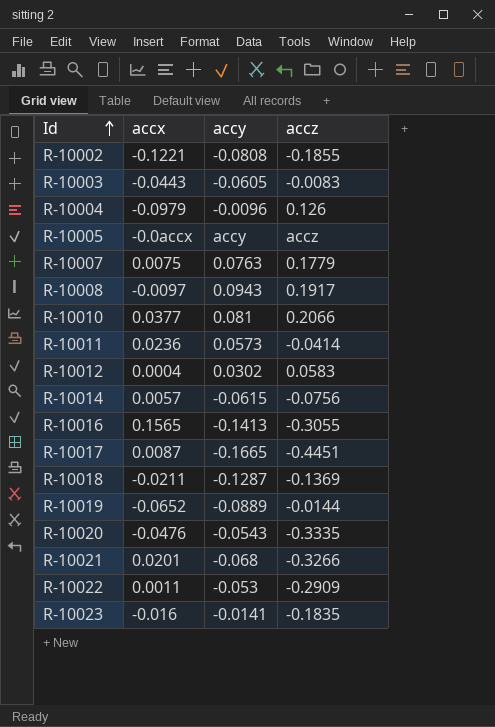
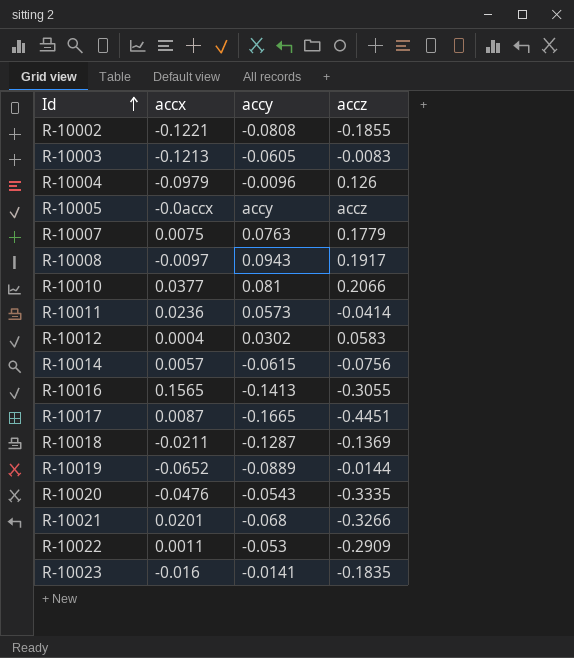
R-10003 | accx: -0.0443 -> -0.1213

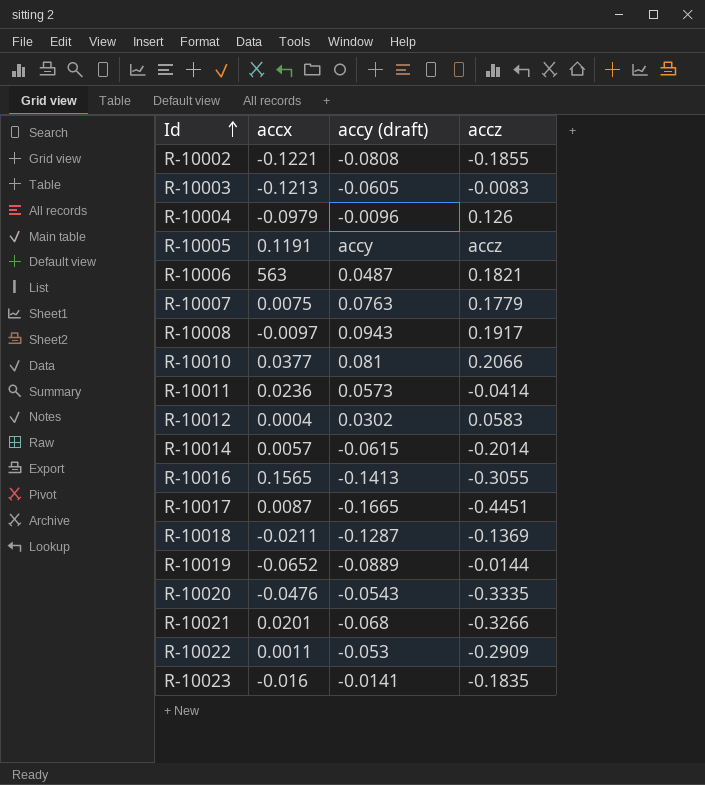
column name: accy -> accy (draft)
R-10005 | accx: -0.0accx -> 0.1191
row R-10006: none -> 563 | 0.0487 | 0.1821
R-10014 | accz: -0.0756 -> -0.2014

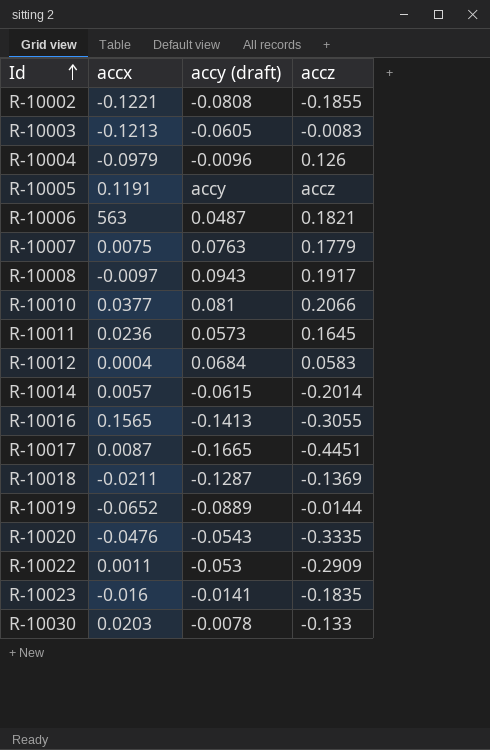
row R-10021: 0.0201 | -0.068 | -0.3266 -> none
R-10011 | accz: -0.0414 -> 0.1645
R-10012 | accy (draft): 0.0302 -> 0.0684
row R-10030: none -> 0.0203 | -0.0078 | -0.133

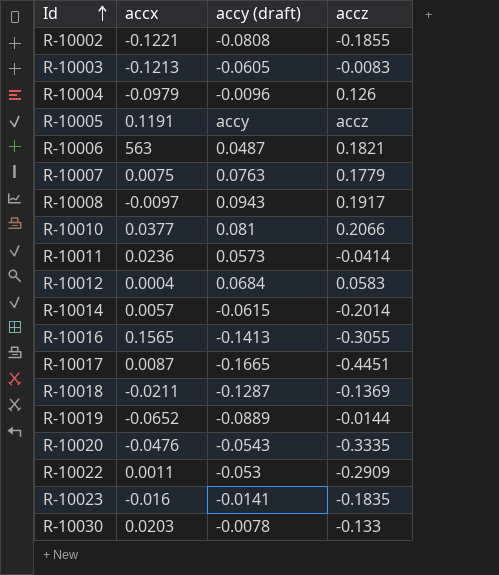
R-10011 | accz: 0.1645 -> -0.0414

